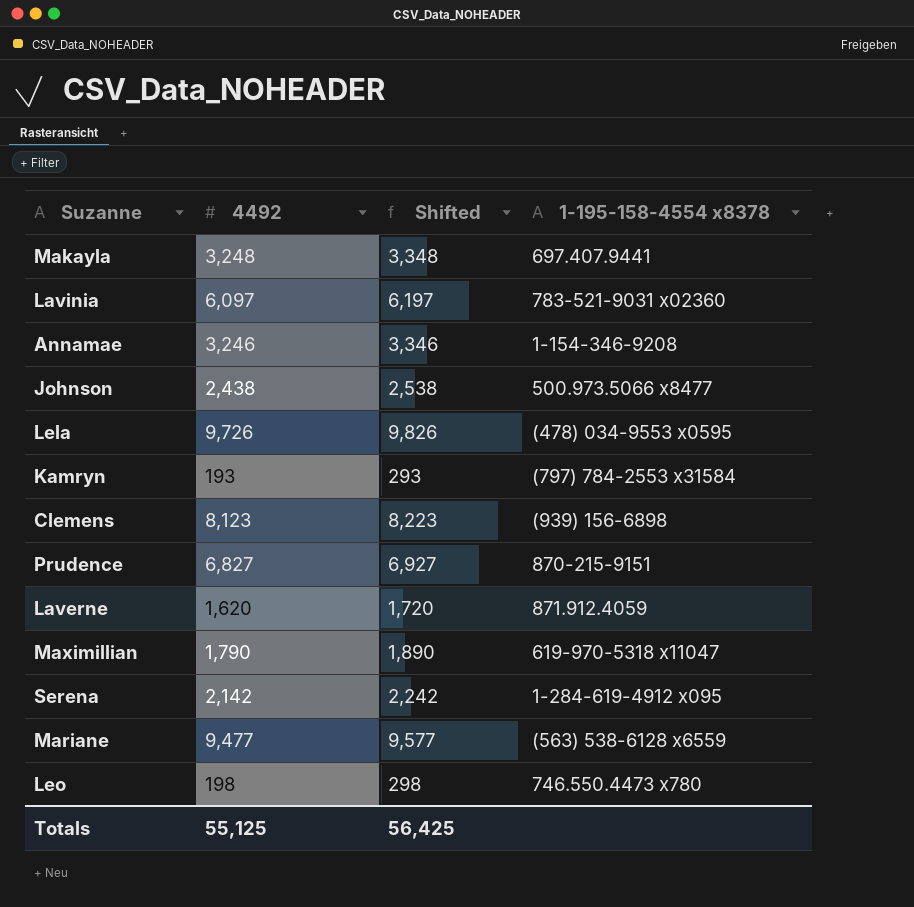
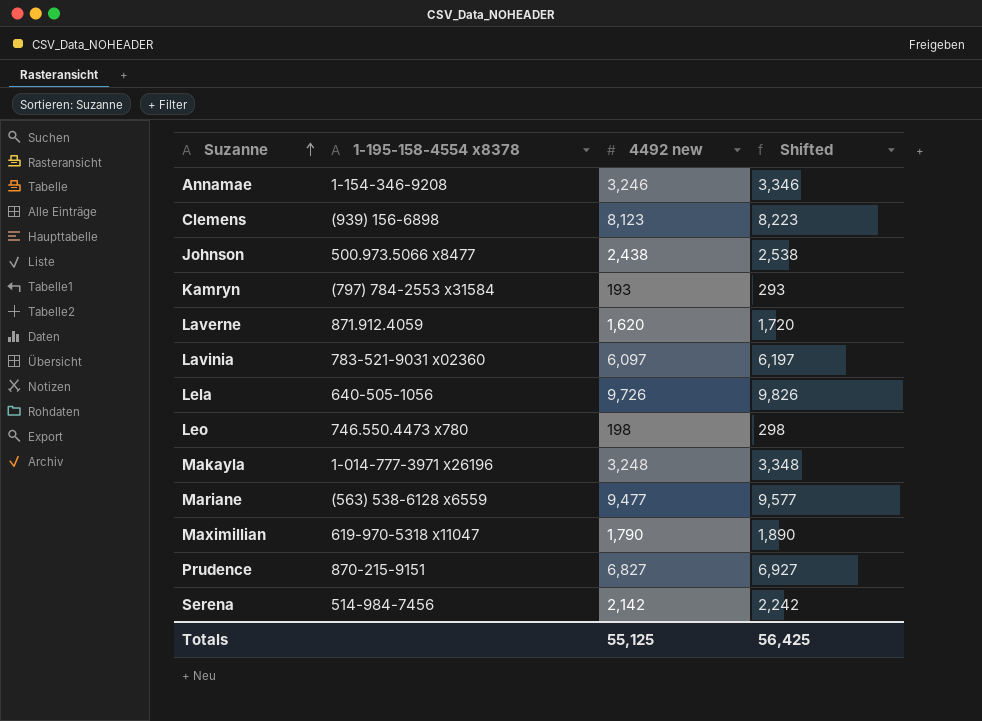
row order: none -> Suzanne ascending
column 1-195-158-4554 x8378 | position: 4 -> 2
column name: 4492 -> 4492 new
Lela | 1-195-158-4554 x8378: (478) 034-9553 x0595 -> 640-505-1056
Makayla | 1-195-158-4554 x8378: 697.407.9441 -> 1-014-777-3971 x26196
Serena | 1-195-158-4554 x8378: 1-284-619-4912 x095 -> 514-984-7456

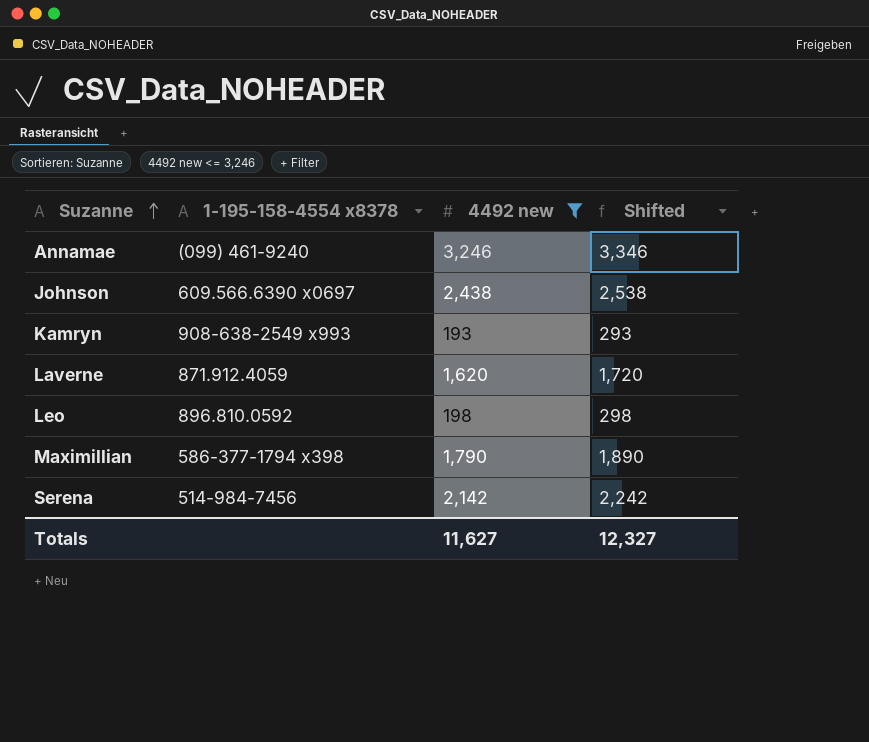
filter: none -> 4492 new <= 3,246
Annamae | 1-195-158-4554 x8378: 1-154-346-9208 -> (099) 461-9240
Johnson | 1-195-158-4554 x8378: 500.973.5066 x8477 -> 609.566.6390 x0697
Kamryn | 1-195-158-4554 x8378: (797) 784-2553 x31584 -> 908-638-2549 x993
Leo | 1-195-158-4554 x8378: 746.550.4473 x780 -> 896.810.0592
Maximillian | 1-195-158-4554 x8378: 619-970-5318 x11047 -> 586-377-1794 x398
Totals | 4492 new: 55,125 -> 11,627
Totals | Shifted: 56,425 -> 12,327

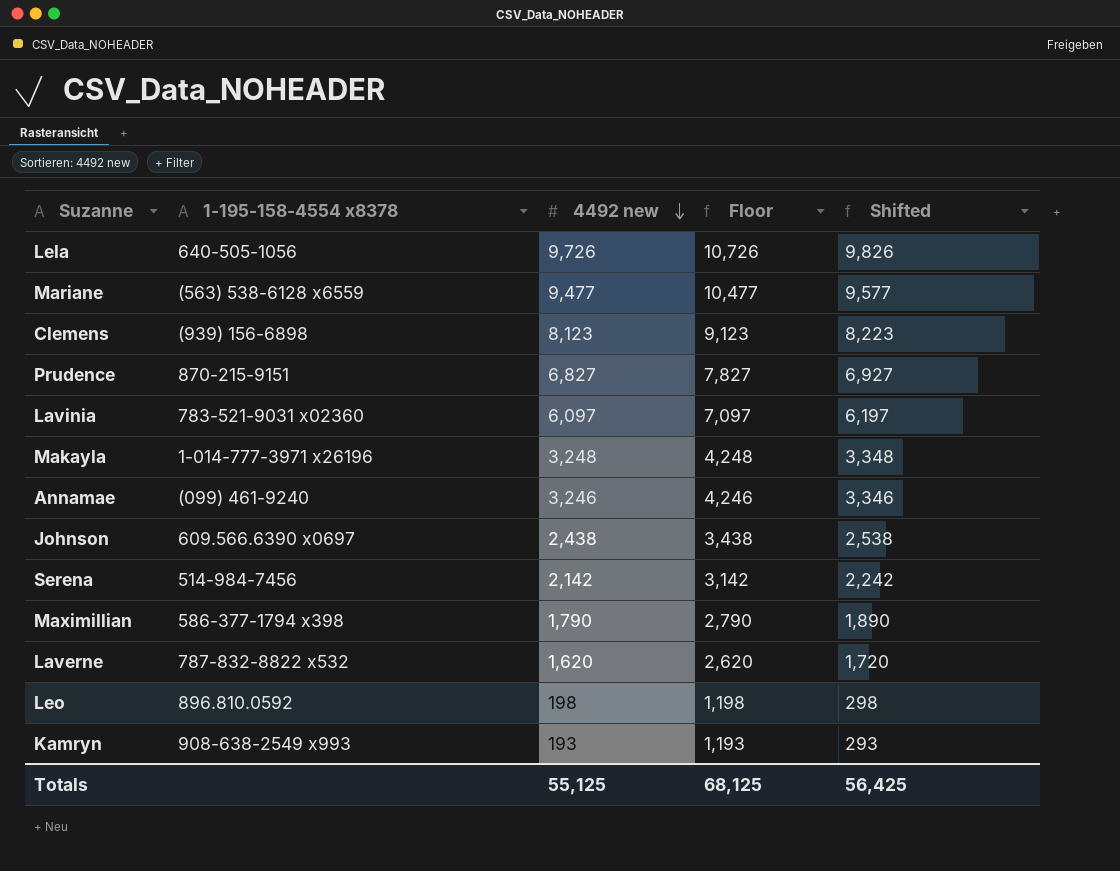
filter: 4492 new <= 3,246 -> none
row order: Suzanne ascending -> 4492 new descending
column Floor | formula: none -> [4492 new] + 1000
Laverne | 1-195-158-4554 x8378: 871.912.4059 -> 787-832-8822 x532
Totals | 4492 new: 11,627 -> 55,125
Totals | Shifted: 12,327 -> 56,425

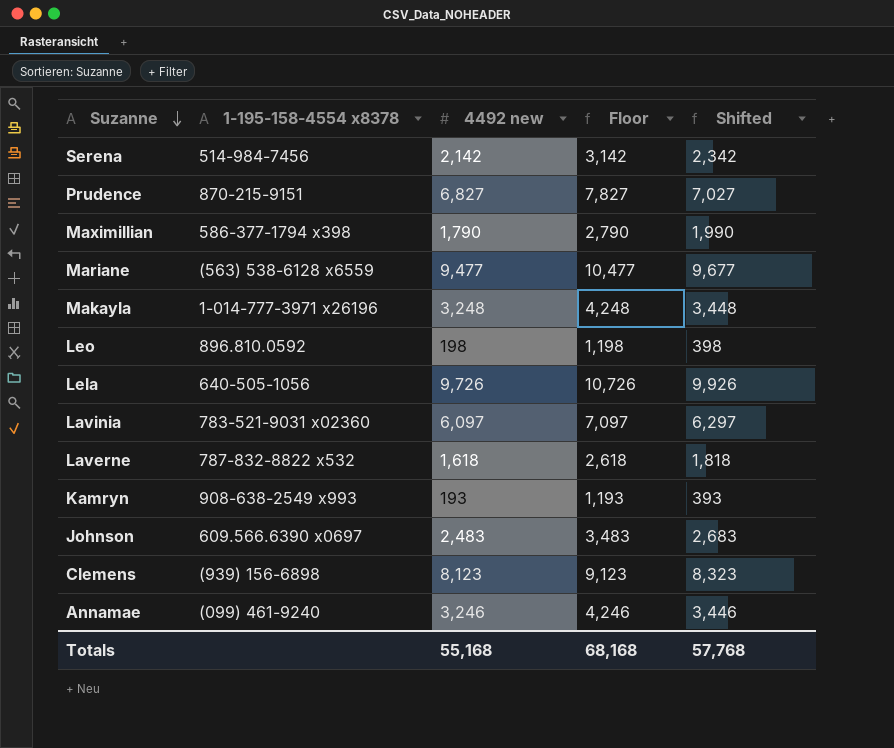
row order: 4492 new descending -> Suzanne descending
column Shifted | formula: [4492 new] + 100 -> [4492 new] + 200
Laverne | 4492 new: 1,620 -> 1,618
Laverne | Floor: 2,620 -> 2,618
Johnson | 4492 new: 2,438 -> 2,483
Johnson | Floor: 3,438 -> 3,483
Totals | 4492 new: 55,125 -> 55,168
Totals | Floor: 68,125 -> 68,168
Totals | Shifted: 56,425 -> 57,768

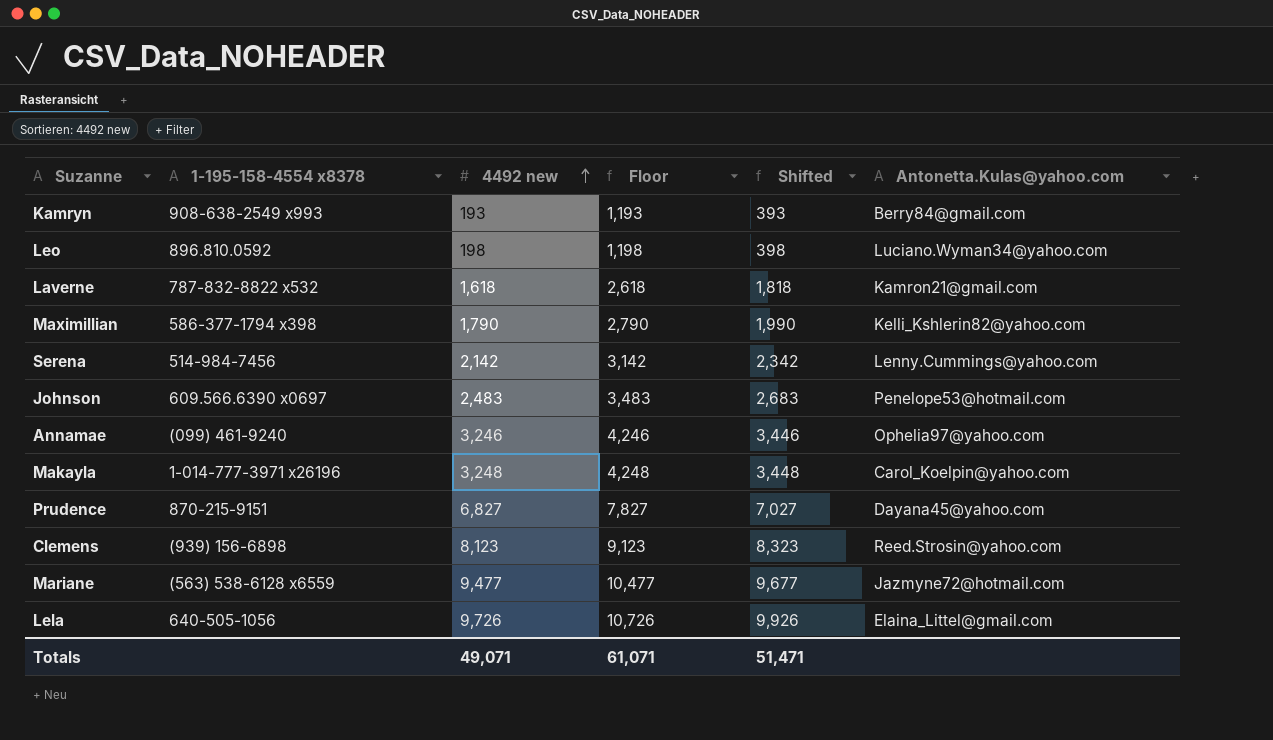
row order: Suzanne descending -> 4492 new ascending
column Antonetta.Kulas@yahoo.com | position: none -> 6
row Lavinia: 783-521-9031 x02360 | 6,097 | 7,097 | 6,297 -> none
Totals | 4492 new: 55,168 -> 49,071
Totals | Floor: 68,168 -> 61,071
Totals | Shifted: 57,768 -> 51,471

